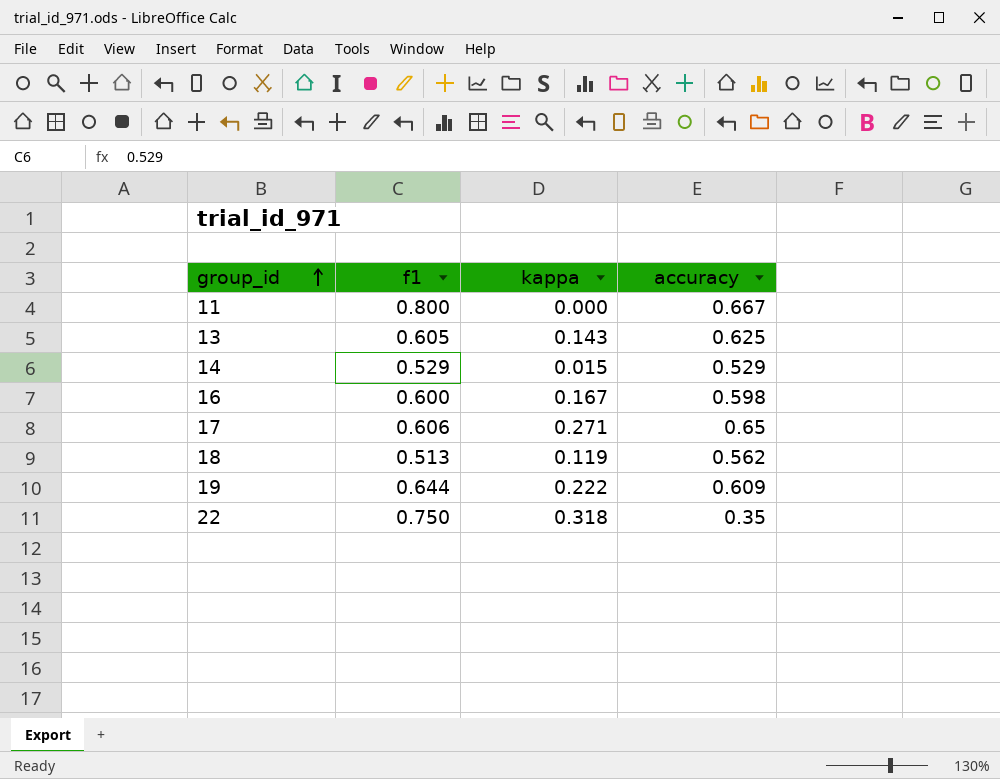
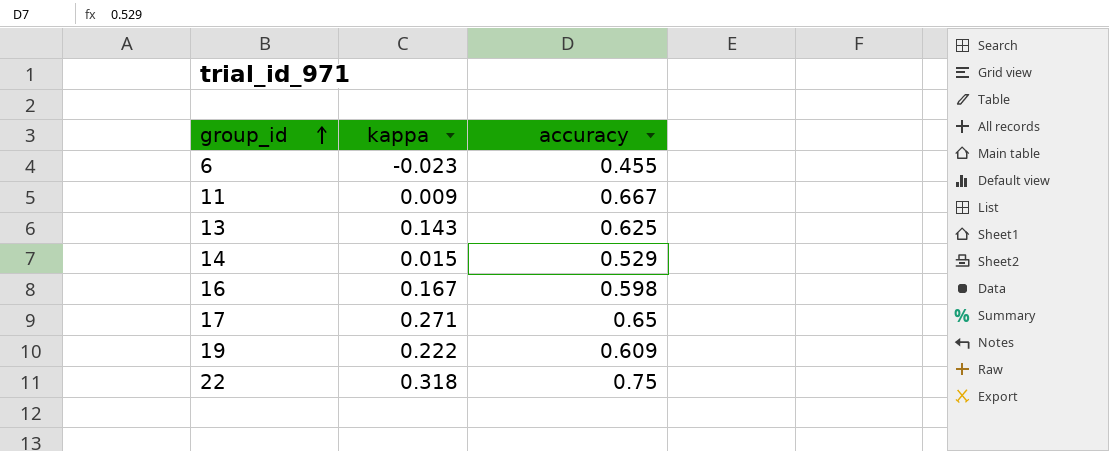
column f1 | position: 2 -> none
row 18: 0.513 | 0.119 | 0.562 -> none
row 6: none -> -0.023 | 0.455
11 | kappa: 0.000 -> 0.009
22 | accuracy: 0.35 -> 0.75

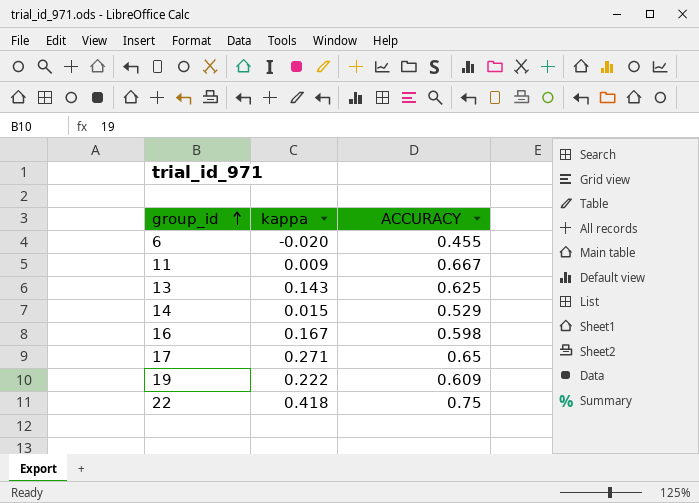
column name: accuracy -> ACCURACY
6 | kappa: -0.023 -> -0.020
22 | kappa: 0.318 -> 0.418

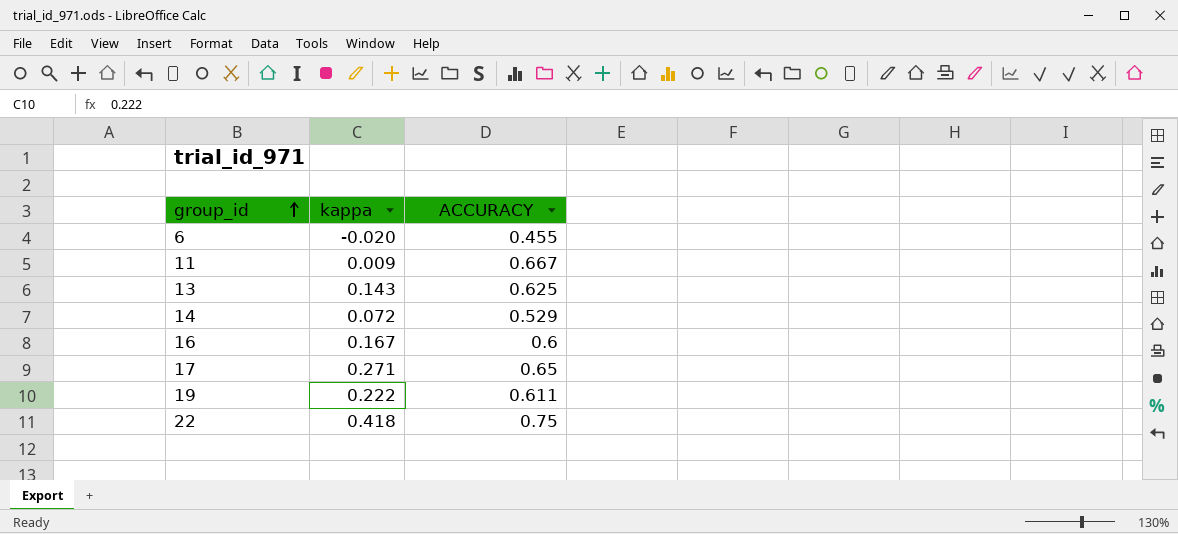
14 | kappa: 0.015 -> 0.072
16 | ACCURACY: 0.598 -> 0.6
19 | ACCURACY: 0.609 -> 0.611

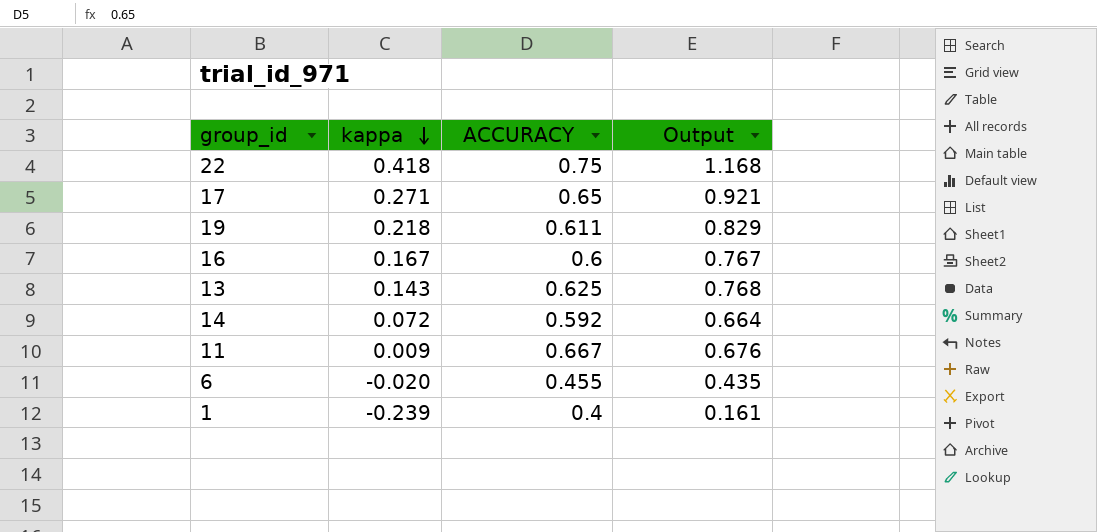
row order: group_id ascending -> kappa descending
column Output | formula: none -> [kappa] + [ACCURACY]
19 | kappa: 0.222 -> 0.218
14 | ACCURACY: 0.529 -> 0.592
row 1: none -> -0.239 | 0.4 | 0.161

